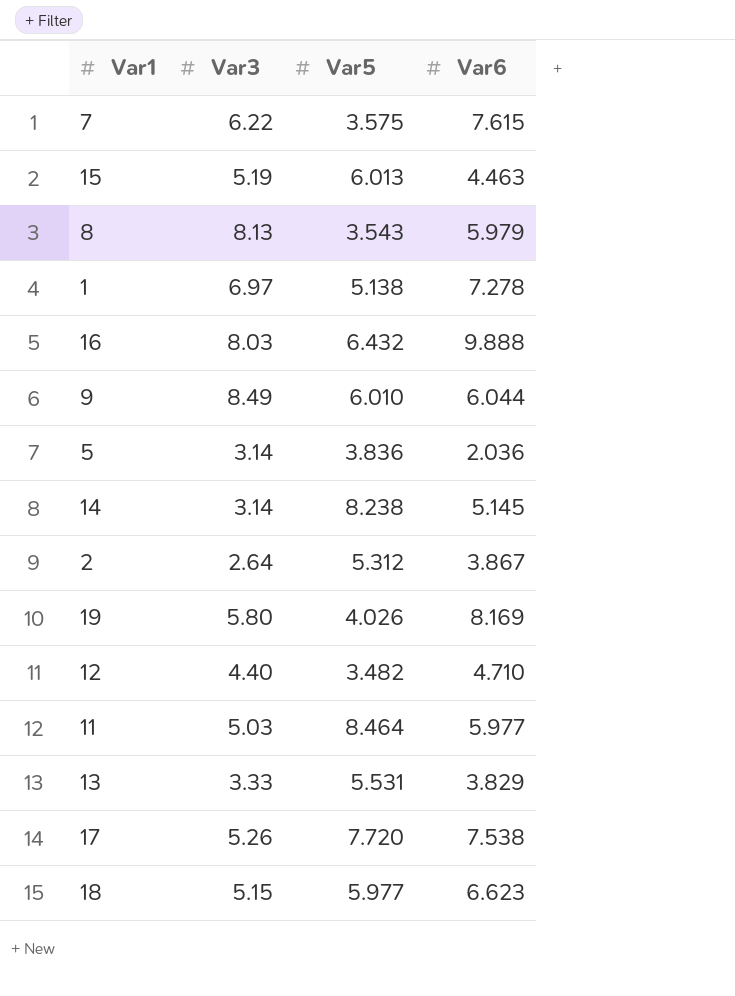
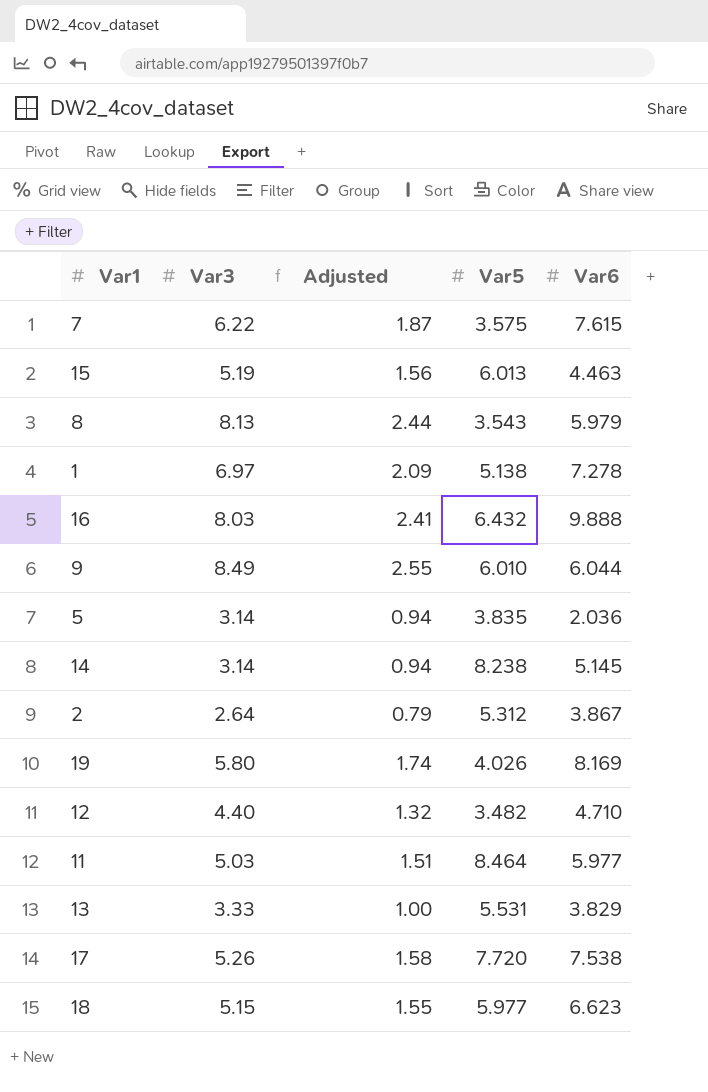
column Adjusted | formula: none -> [Var3] * 0.3
5 | Var5: 3.836 -> 3.835

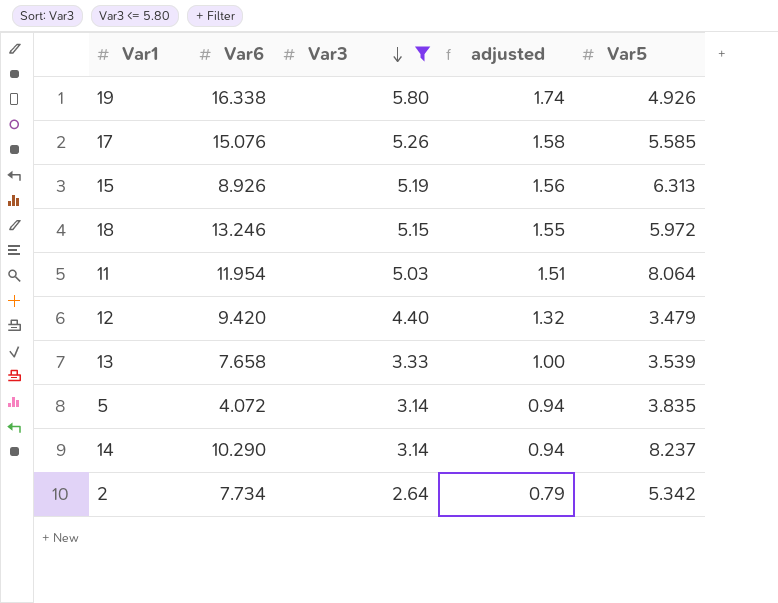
filter: none -> Var3 <= 5.80
row order: none -> Var3 descending
column Var6 | position: 5 -> 2
column name: Adjusted -> adjusted
19 | Var6: 8.169 -> 16.338
19 | Var5: 4.026 -> 4.926
17 | Var6: 7.538 -> 15.076
17 | Var5: 7.720 -> 5.585
15 | Var6: 4.463 -> 8.926
15 | Var5: 6.013 -> 6.313
18 | Var6: 6.623 -> 13.246
18 | Var5: 5.977 -> 5.972
11 | Var6: 5.977 -> 11.954
11 | Var5: 8.464 -> 8.064
12 | Var6: 4.710 -> 9.420
12 | Var5: 3.482 -> 3.479
13 | Var6: 3.829 -> 7.658
13 | Var5: 5.531 -> 3.539
5 | Var6: 2.036 -> 4.072
14 | Var6: 5.145 -> 10.290
14 | Var5: 8.238 -> 8.237
2 | Var6: 3.867 -> 7.734
2 | Var5: 5.312 -> 5.342

